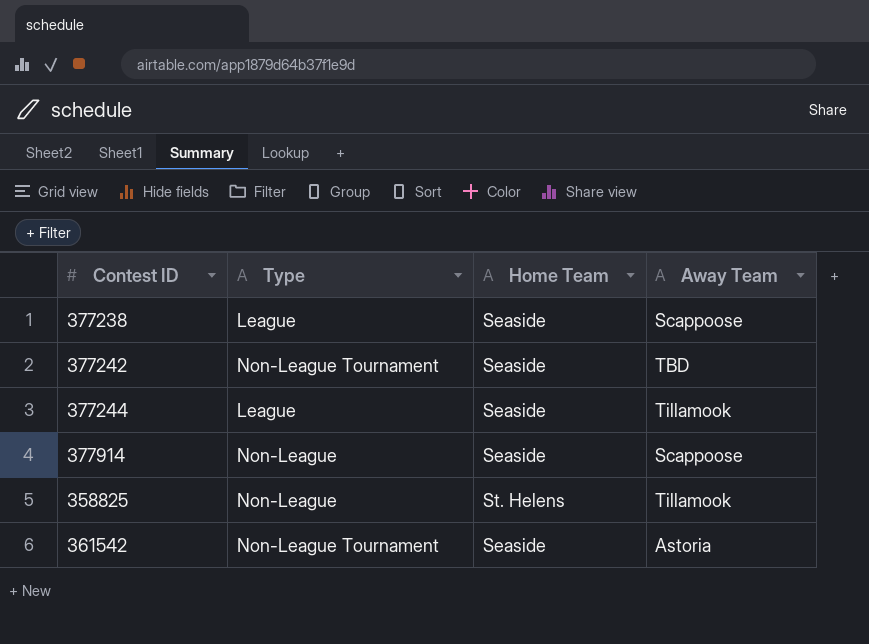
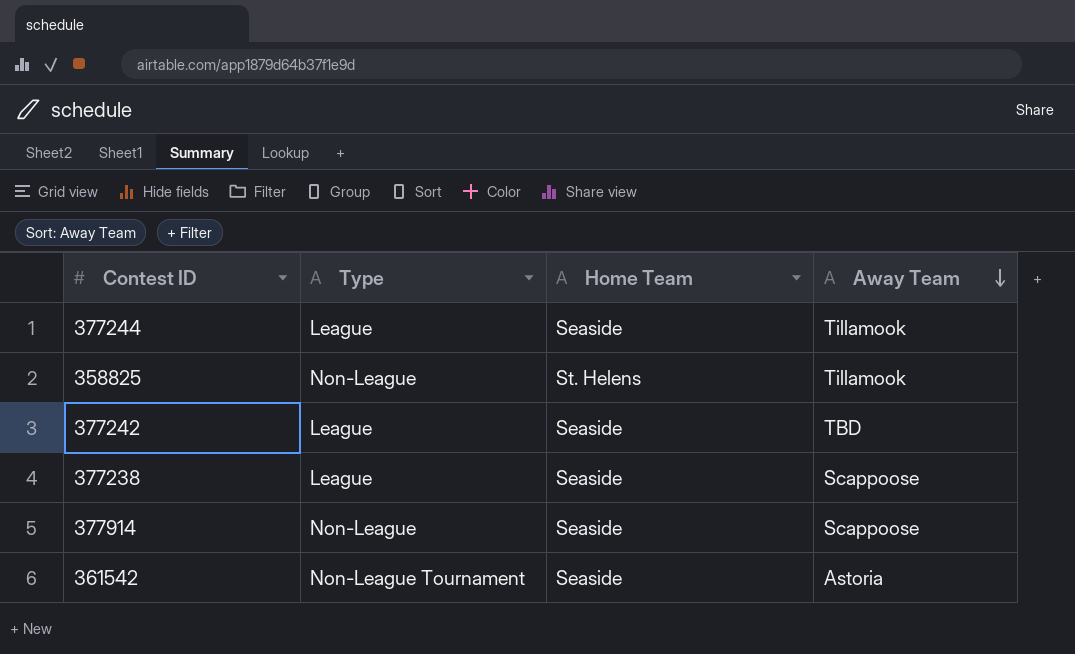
row order: none -> Away Team descending
377242 | Type: Non-League Tournament -> League

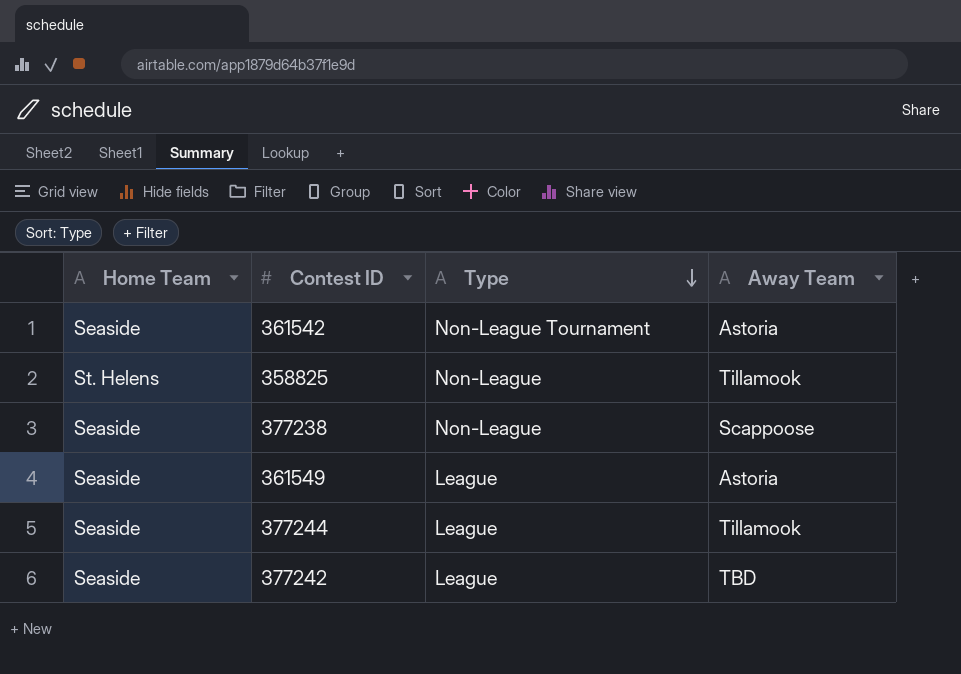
row order: Away Team descending -> Type descending
column Home Team | position: 3 -> 1
row 377914: Non-League | Seaside | Scappoose -> none
377238 | Type: League -> Non-League
row 361549: none -> Seaside | League | Astoria

